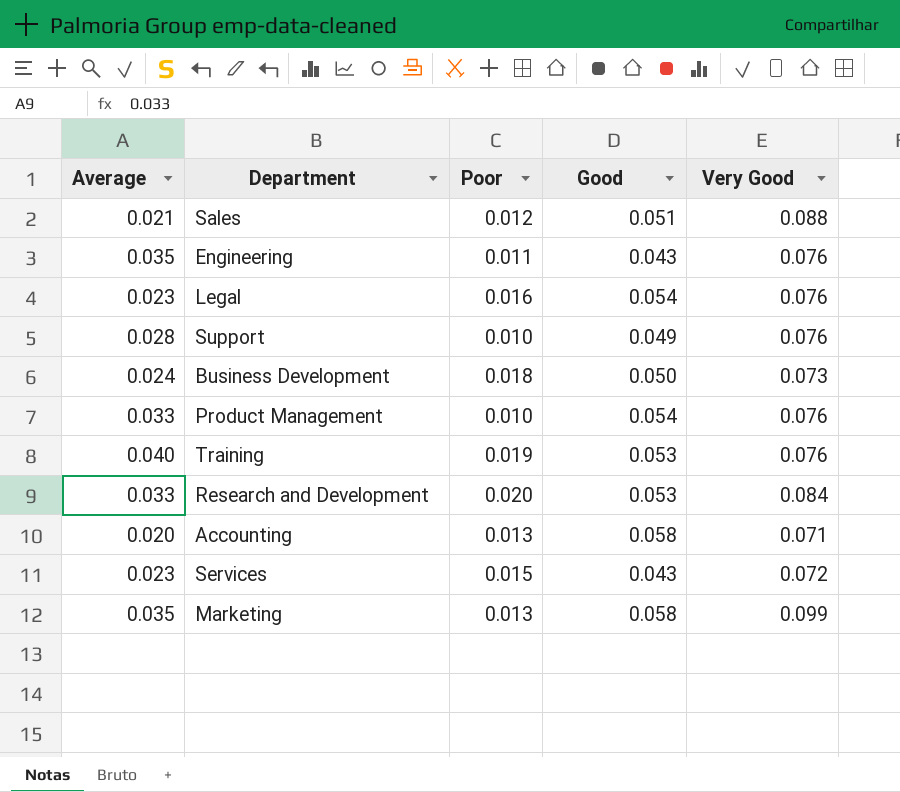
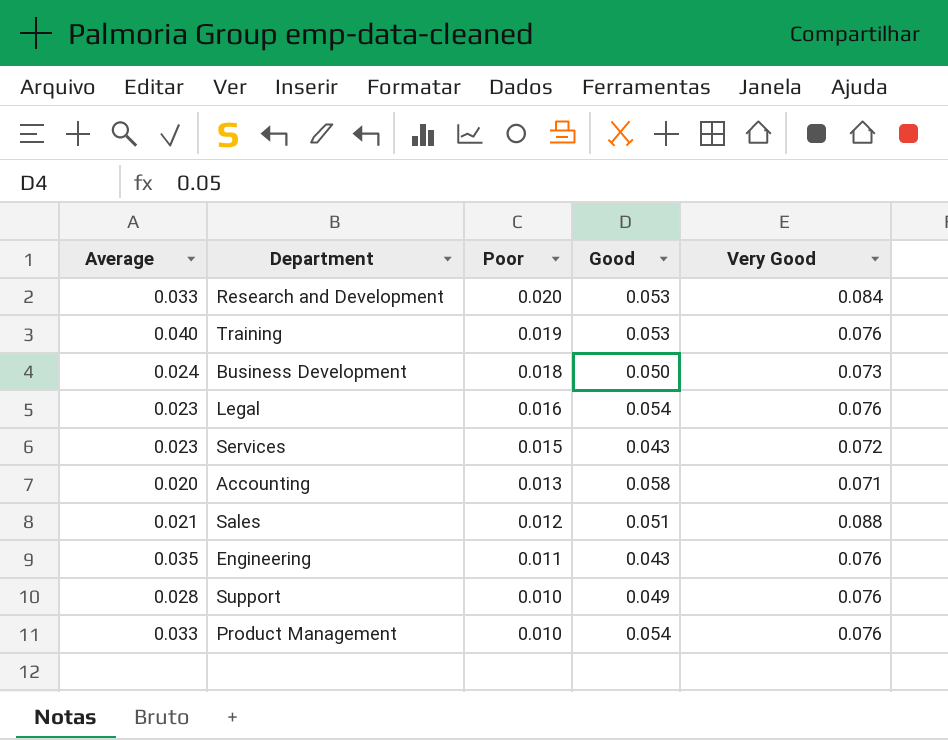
row order: none -> Poor descending
row Marketing: 0.035 | 0.013 | 0.058 | 0.099 -> none

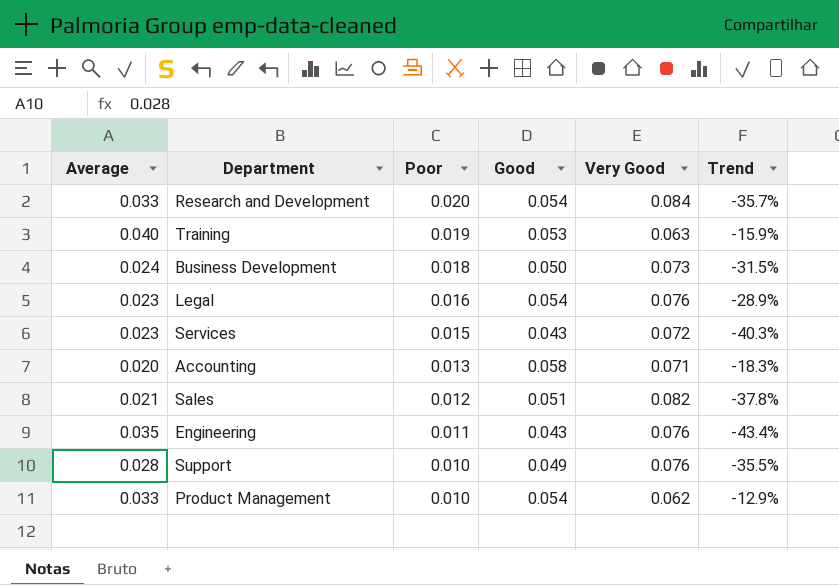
column Trend | formula: none -> ([Good] - [Very Good]) / [Very Good]
Research and Development | Good: 0.053 -> 0.054
Training | Very Good: 0.076 -> 0.063
Sales | Very Good: 0.088 -> 0.082
Product Management | Very Good: 0.076 -> 0.062

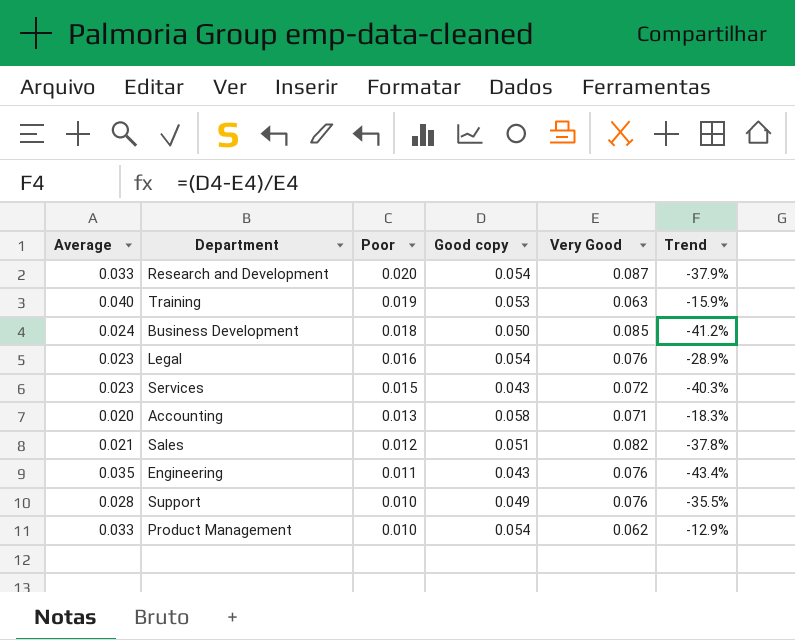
column name: Good -> Good copy
Research and Development | Very Good: 0.084 -> 0.087
Research and Development | Trend: -35.7% -> -37.9%
Business Development | Very Good: 0.073 -> 0.085
Business Development | Trend: -31.5% -> -41.2%

